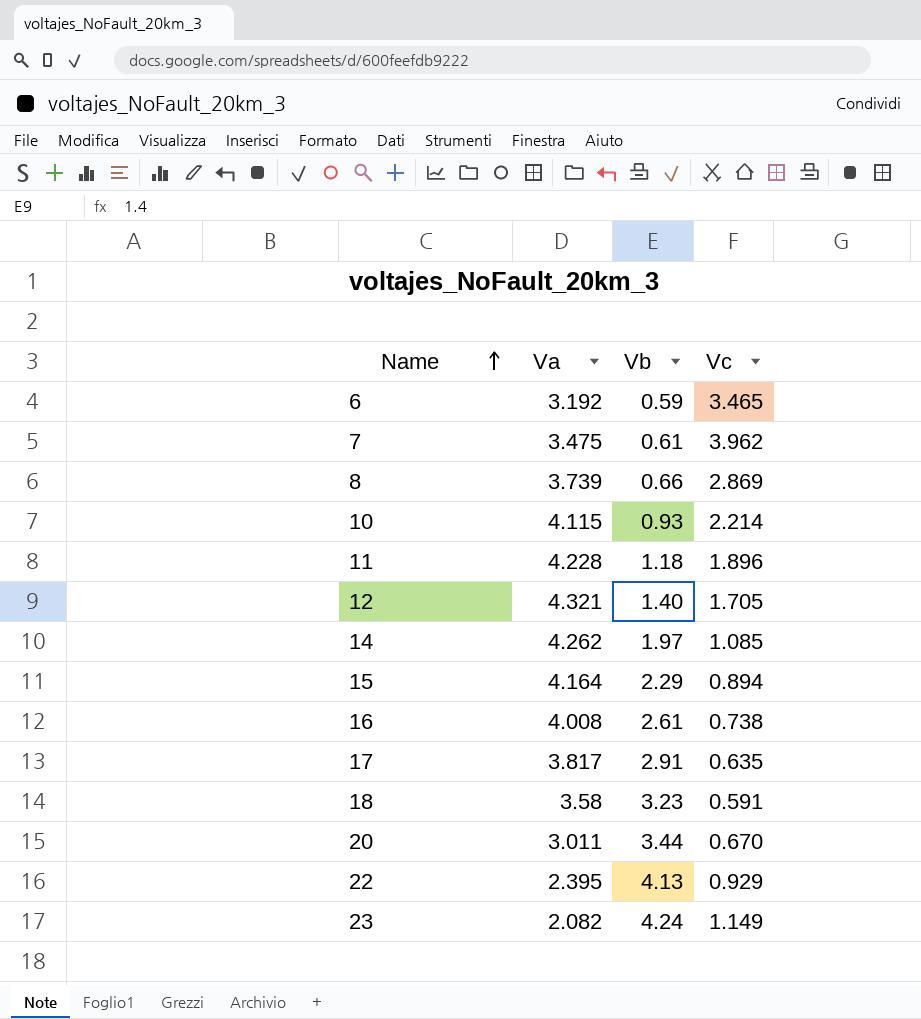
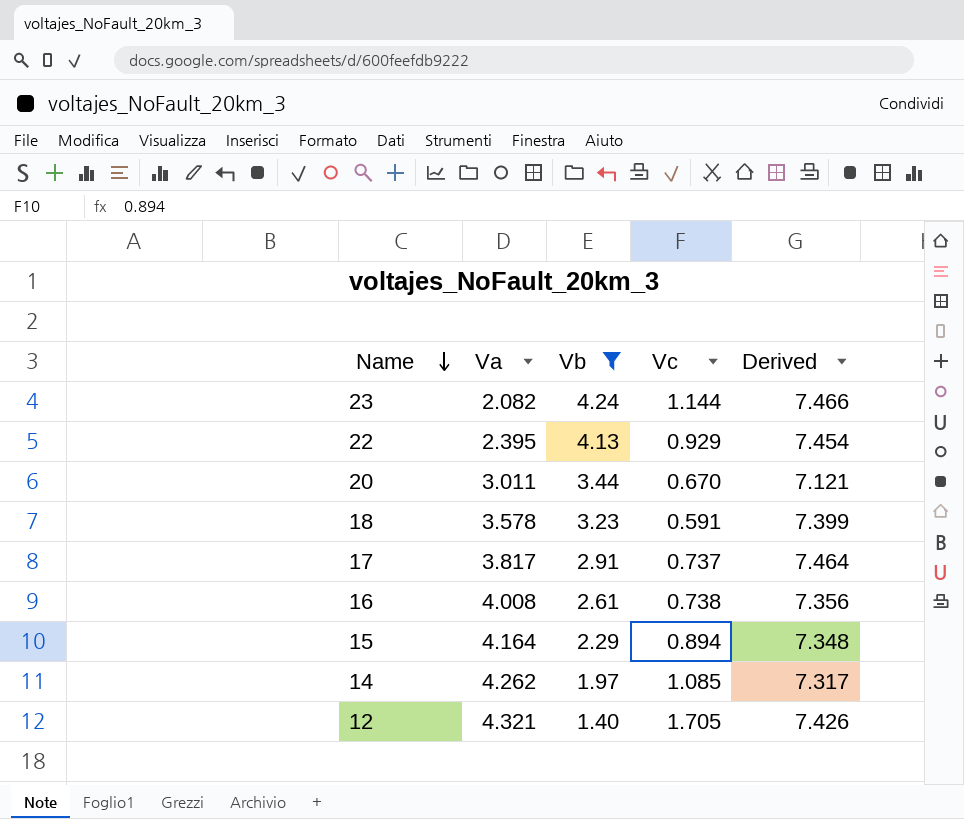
filter: none -> Vb >= 1.40
row order: Name ascending -> Name descending
column Derived | formula: none -> [Va] + [Vb] + [Vc]
23 | Vc: 1.149 -> 1.144
18 | Va: 3.58 -> 3.578
17 | Vc: 0.635 -> 0.737

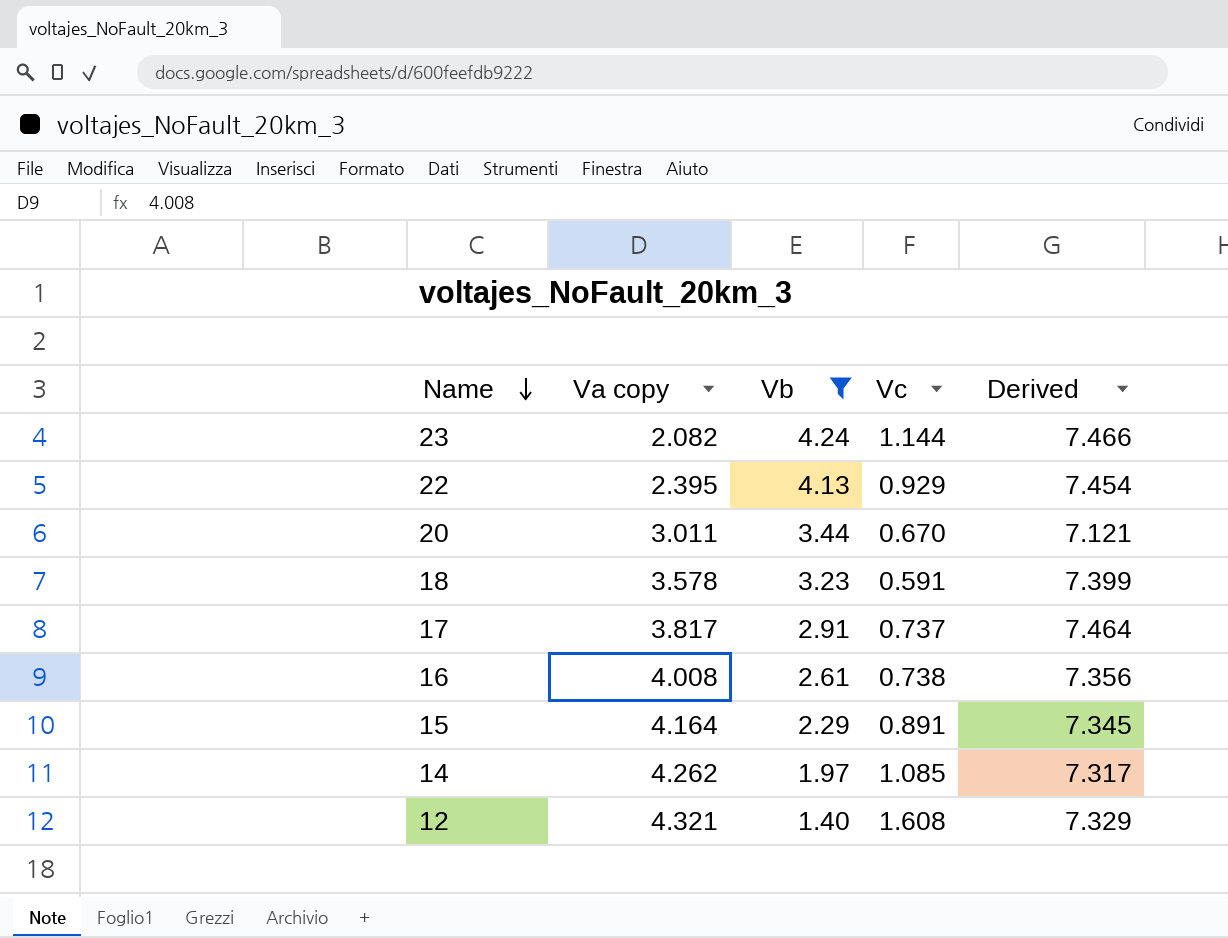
column name: Va -> Va copy
15 | Vc: 0.894 -> 0.891
15 | Derived: 7.348 -> 7.345
12 | Vc: 1.705 -> 1.608
12 | Derived: 7.426 -> 7.329

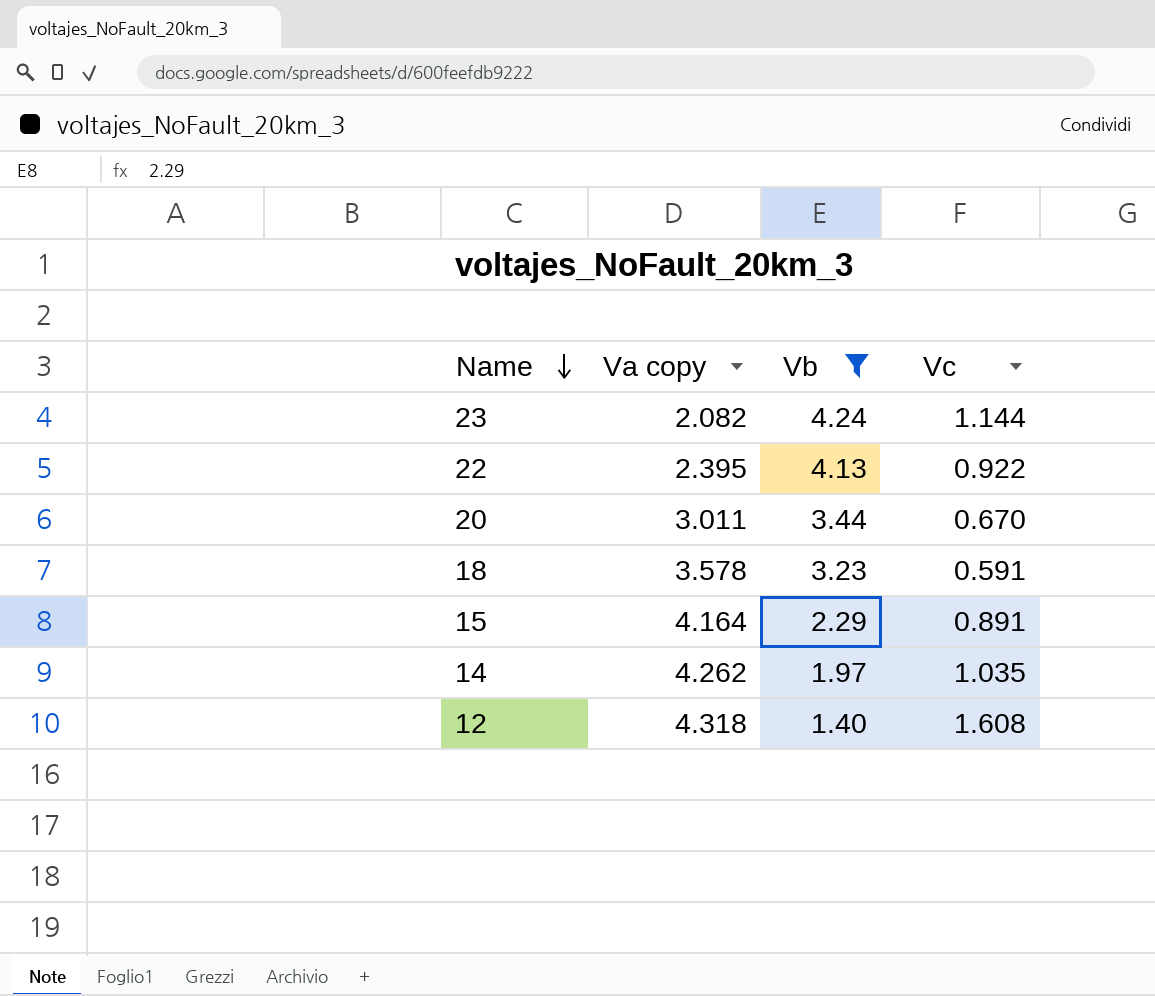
column Derived | formula: [Va copy] + [Vb] + [Vc] -> none
row 17: 3.817 | 2.91 | 0.737 | 7.464 -> none
row 16: 4.008 | 2.61 | 0.738 | 7.356 -> none
22 | Vc: 0.929 -> 0.922
14 | Vc: 1.085 -> 1.035
12 | Va copy: 4.321 -> 4.318

